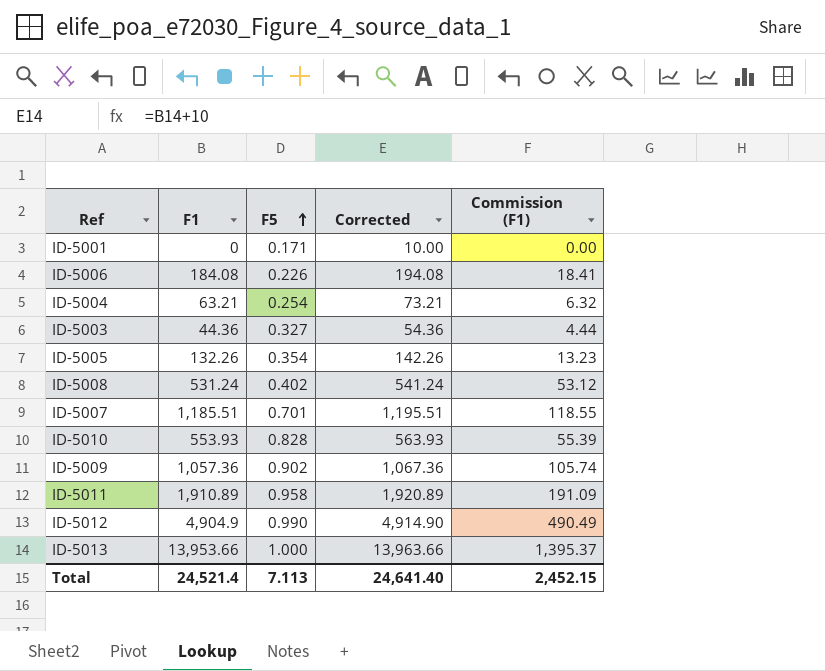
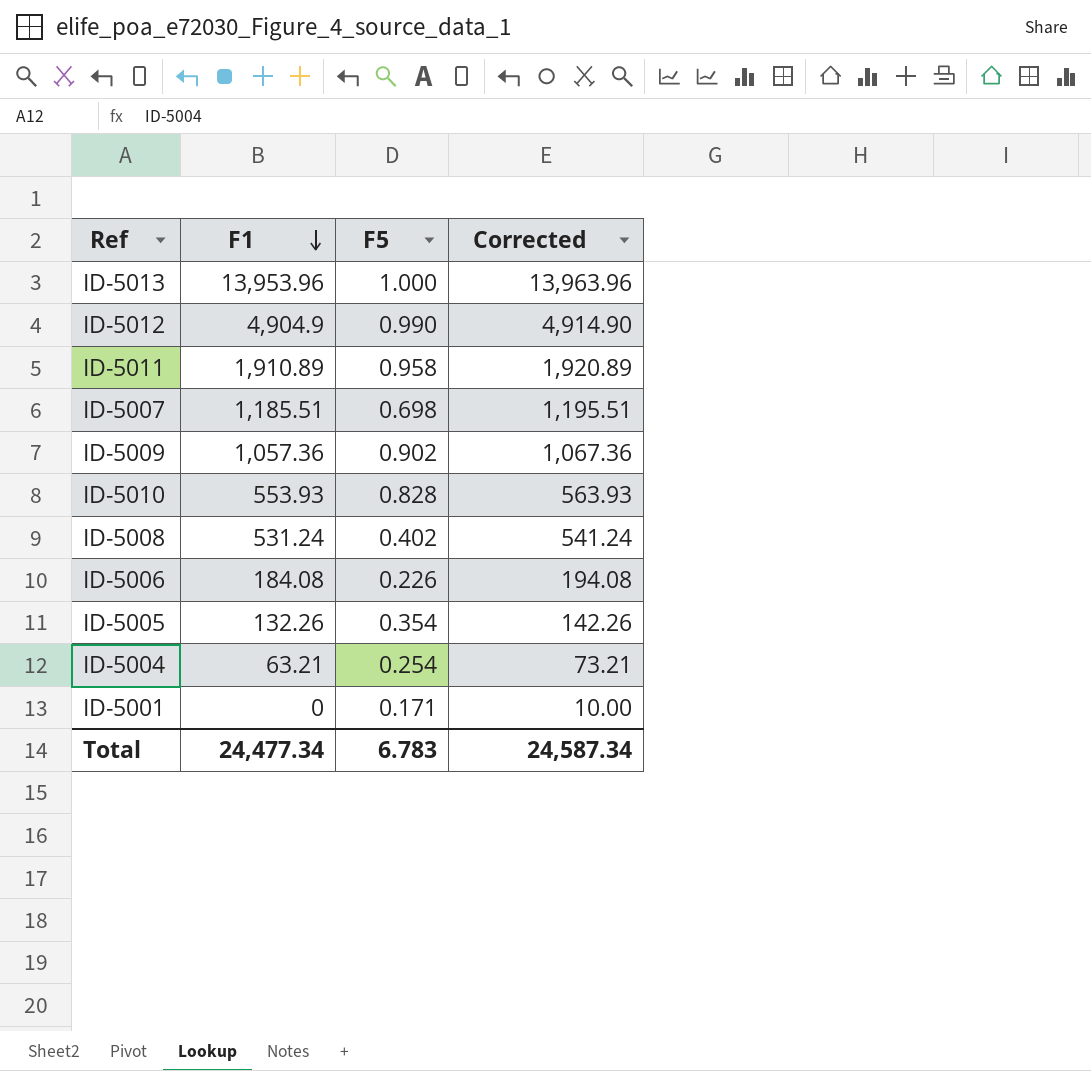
row order: F5 ascending -> F1 descending
column Commission (F1) | formula: [F1] * 0.1 -> none
row ID-5003: 44.36 | 0.327 | 54.36 | 4.44 -> none
ID-5013 | F1: 13,953.66 -> 13,953.96
ID-5013 | Corrected: 13,963.66 -> 13,963.96
ID-5007 | F5: 0.701 -> 0.698
Total | F1: 24,521.4 -> 24,477.34
Total | F5: 7.113 -> 6.783
Total | Corrected: 24,641.40 -> 24,587.34

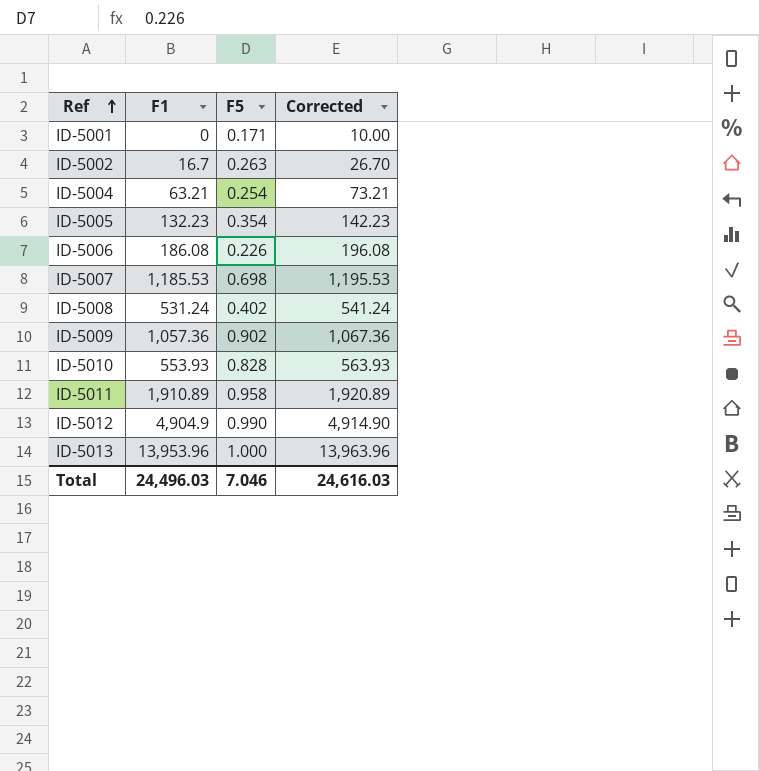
row order: F1 descending -> Ref ascending
row ID-5002: none -> 16.7 | 0.263 | 26.70
ID-5005 | F1: 132.26 -> 132.23
ID-5005 | Corrected: 142.26 -> 142.23
ID-5006 | F1: 184.08 -> 186.08
ID-5006 | Corrected: 194.08 -> 196.08
ID-5007 | F1: 1,185.51 -> 1,185.53
ID-5007 | Corrected: 1,195.51 -> 1,195.53
Total | F1: 24,477.34 -> 24,496.03
Total | F5: 6.783 -> 7.046
Total | Corrected: 24,587.34 -> 24,616.03

